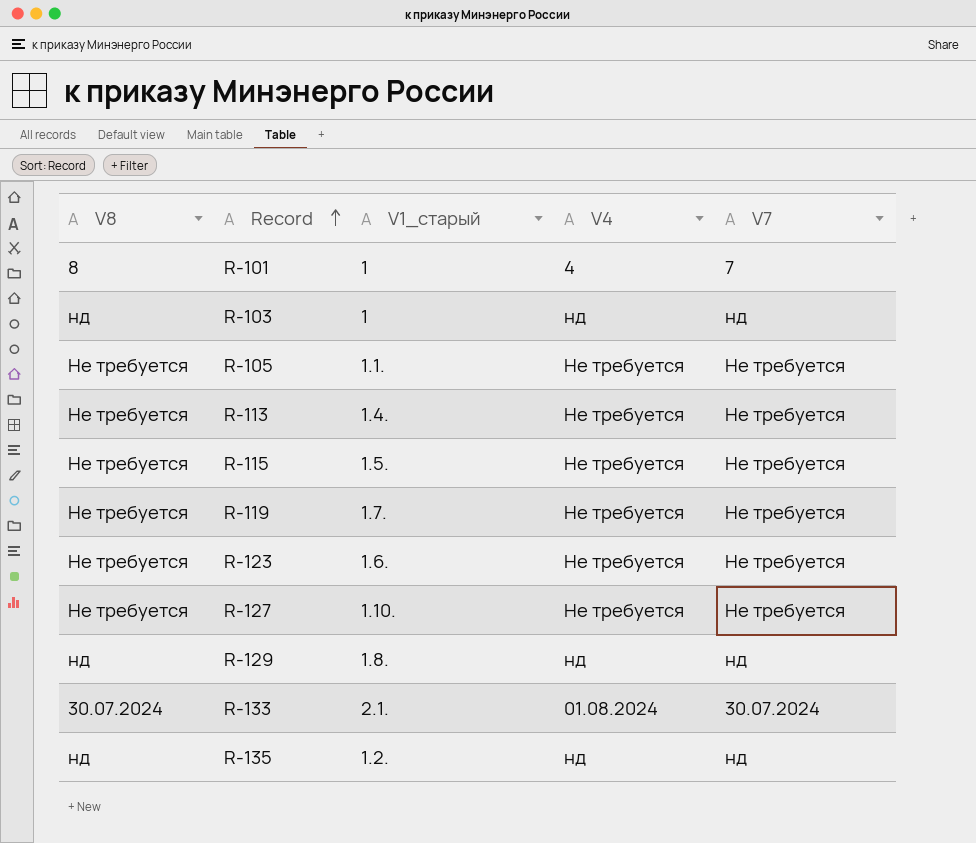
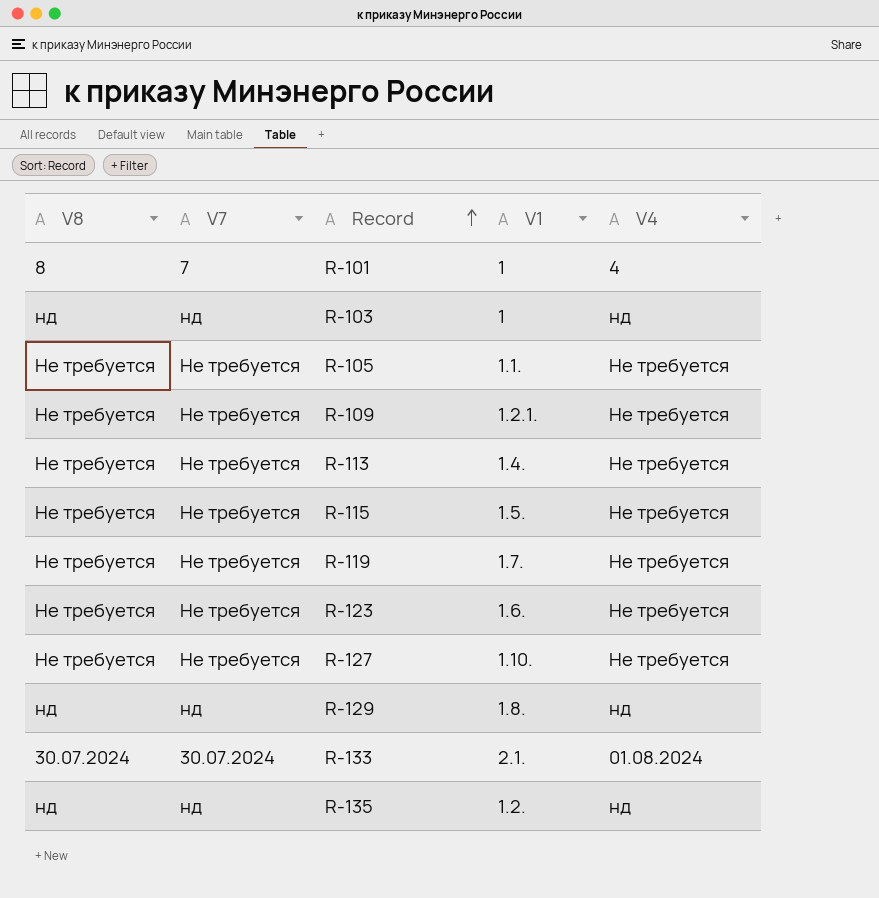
column V7 | position: 5 -> 2
column name: V1_старый -> V1
row R-109: none -> Не требуется | Не требуется | 1.2.1. | Не требуется

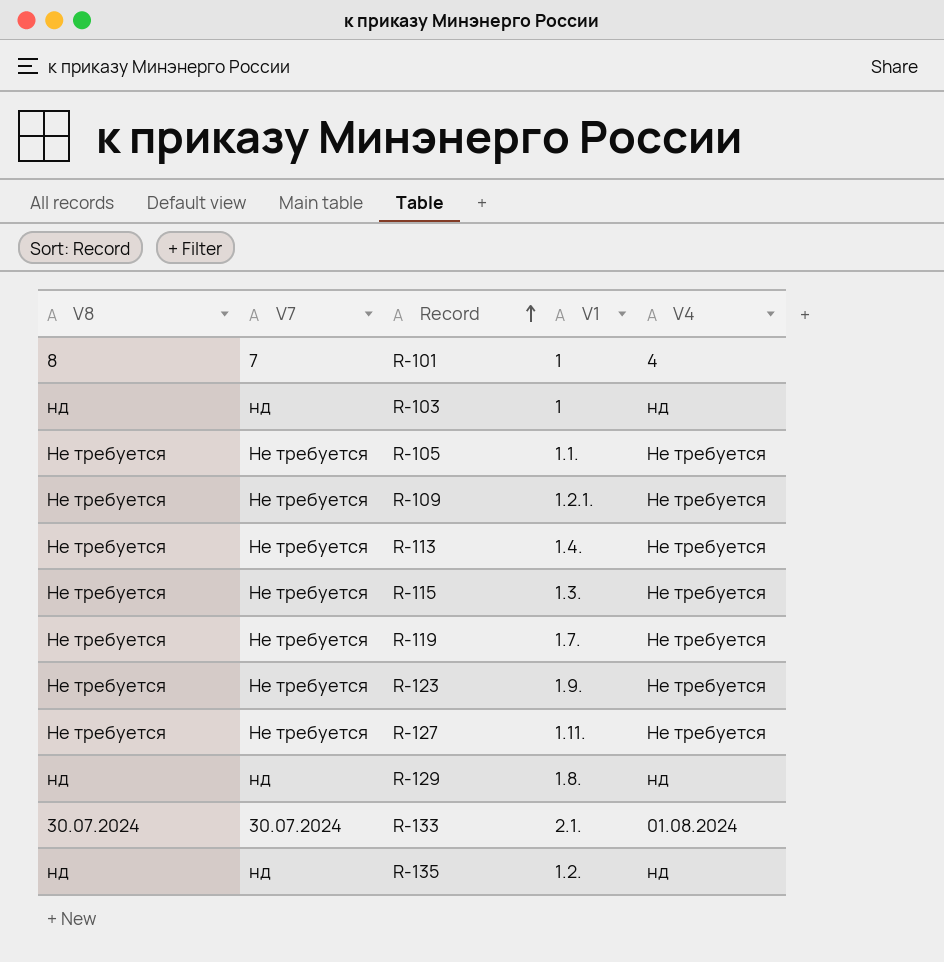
R-115 | V1: 1.5. -> 1.3.
R-123 | V1: 1.6. -> 1.9.
R-127 | V1: 1.10. -> 1.11.

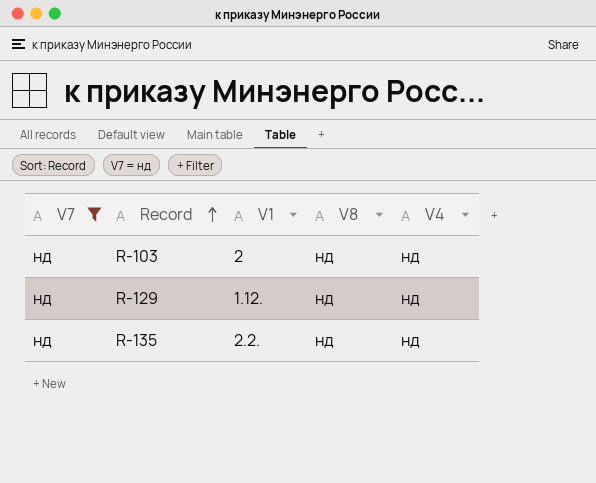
filter: none -> V7 = нд
column V8 | position: 1 -> 4
R-103 | V1: 1 -> 2
R-129 | V1: 1.8. -> 1.12.
R-135 | V1: 1.2. -> 2.2.

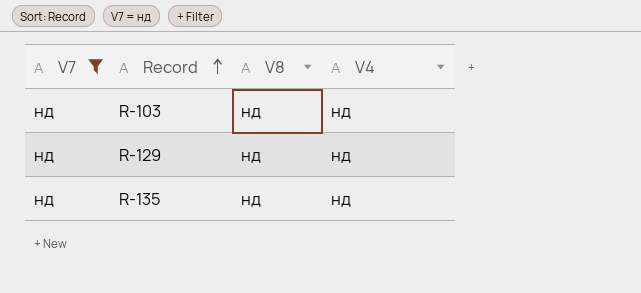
column V1 | position: 3 -> none

